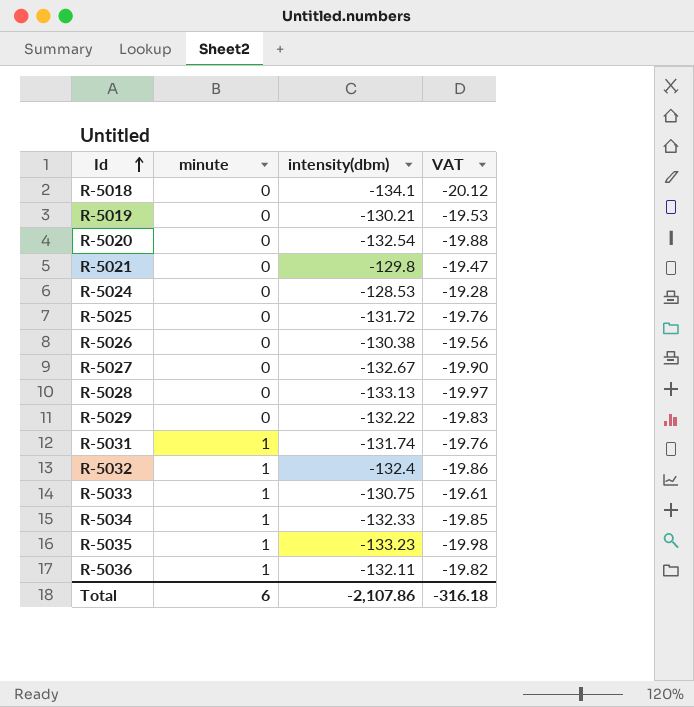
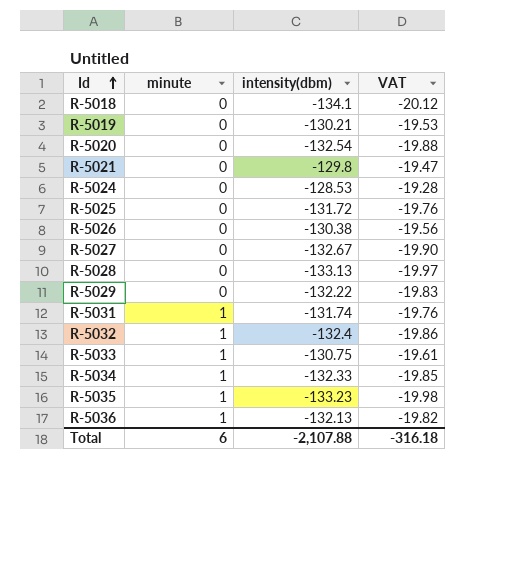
R-5036 | intensity(dbm): -132.11 -> -132.13
Total | intensity(dbm): -2,107.86 -> -2,107.88

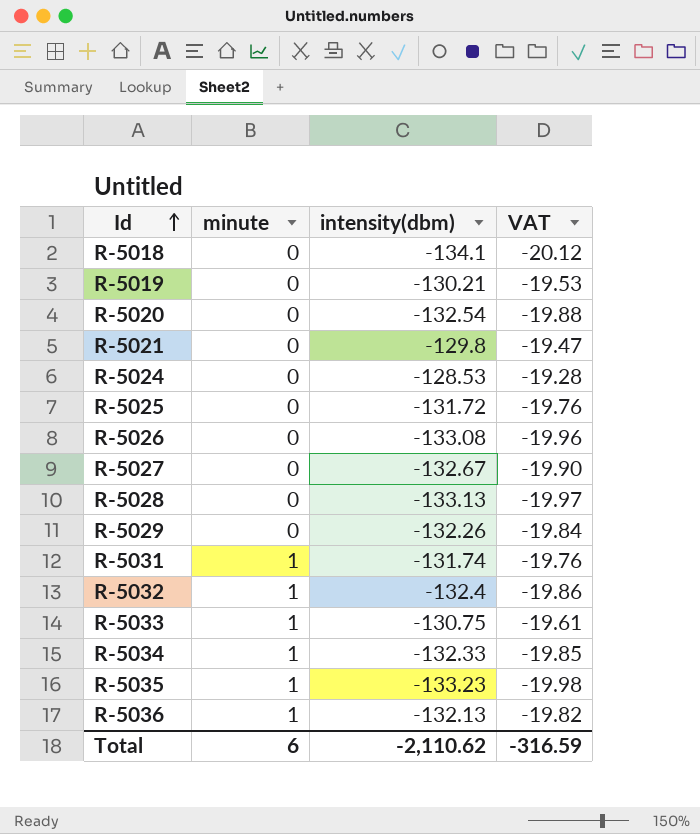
R-5026 | intensity(dbm): -130.38 -> -133.08
R-5026 | VAT: -19.56 -> -19.96
R-5029 | intensity(dbm): -132.22 -> -132.26
R-5029 | VAT: -19.83 -> -19.84
Total | intensity(dbm): -2,107.88 -> -2,110.62
Total | VAT: -316.18 -> -316.59

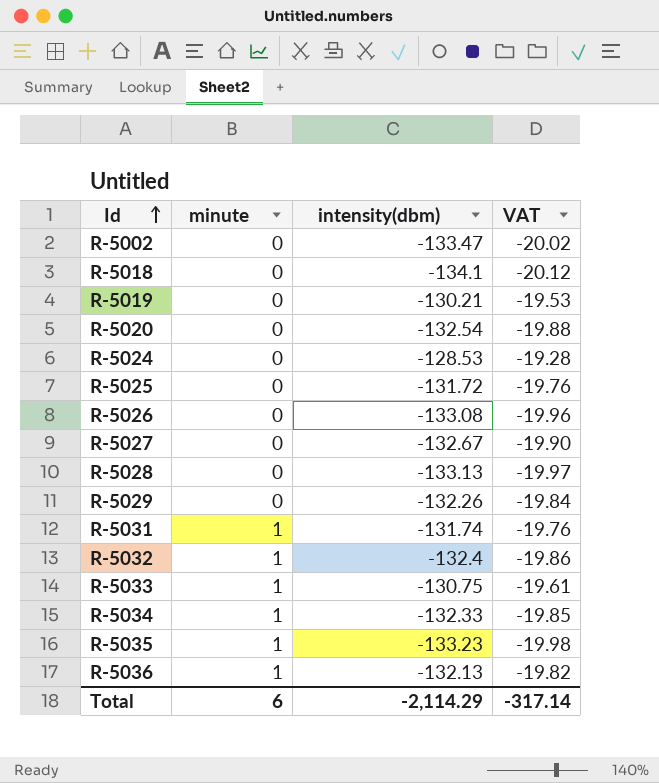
row R-5021: 0 | -129.8 | -19.47 -> none
row R-5002: none -> 0 | -133.47 | -20.02
Total | intensity(dbm): -2,110.62 -> -2,114.29
Total | VAT: -316.59 -> -317.14

